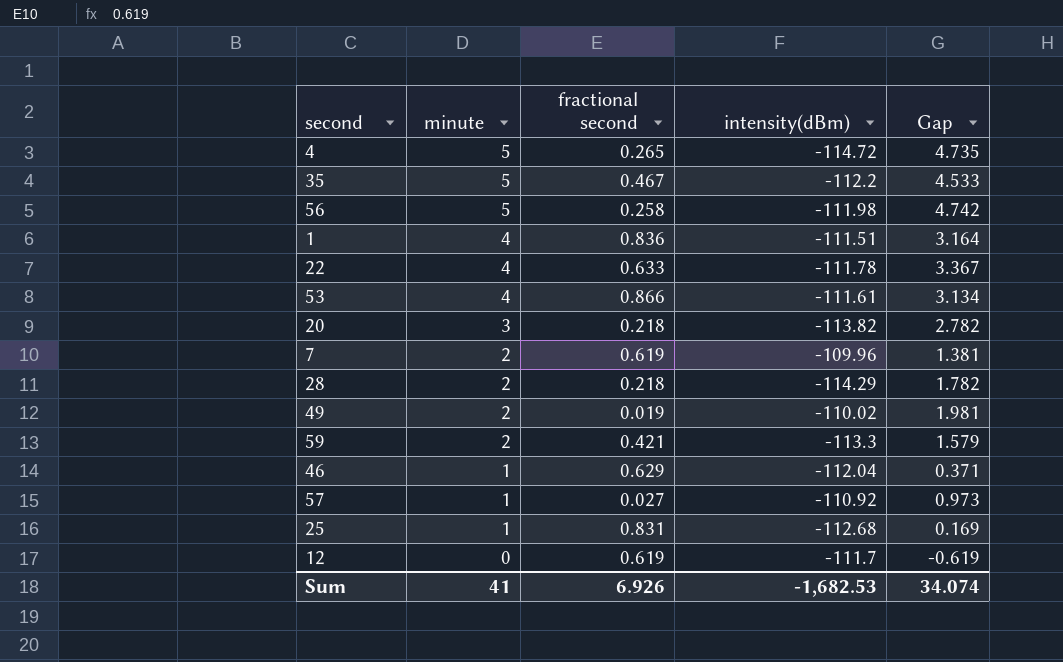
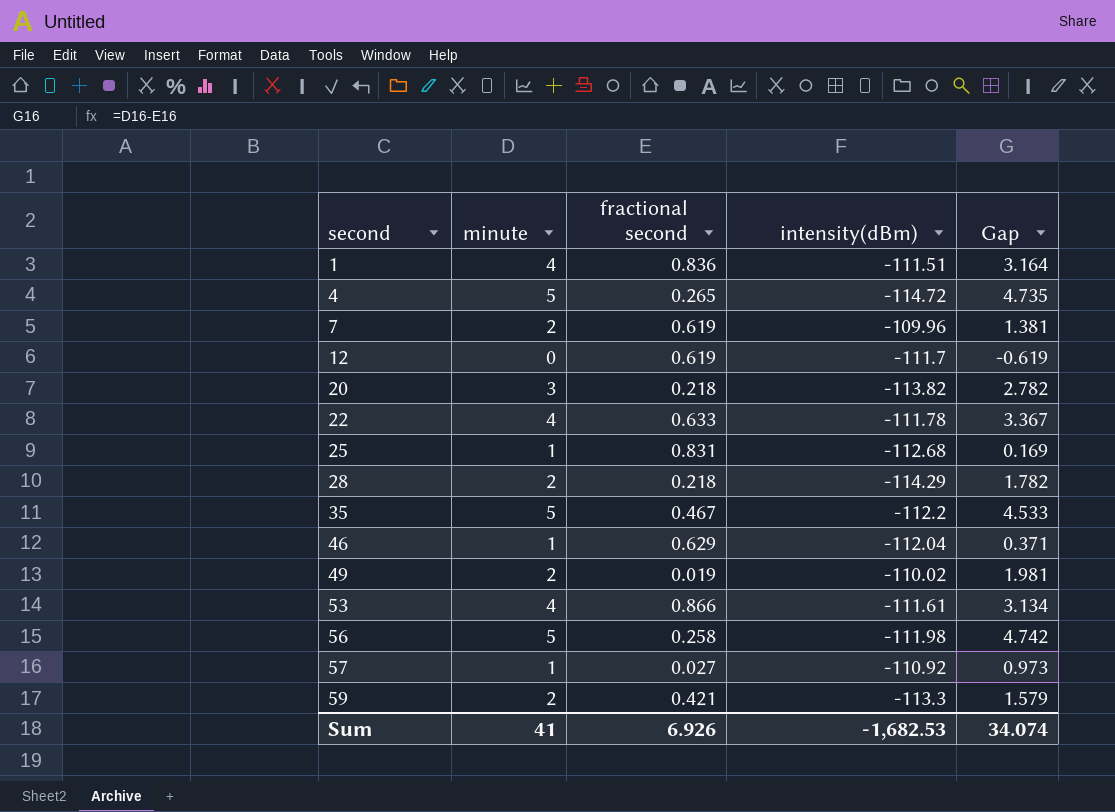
row order: minute descending -> second ascending

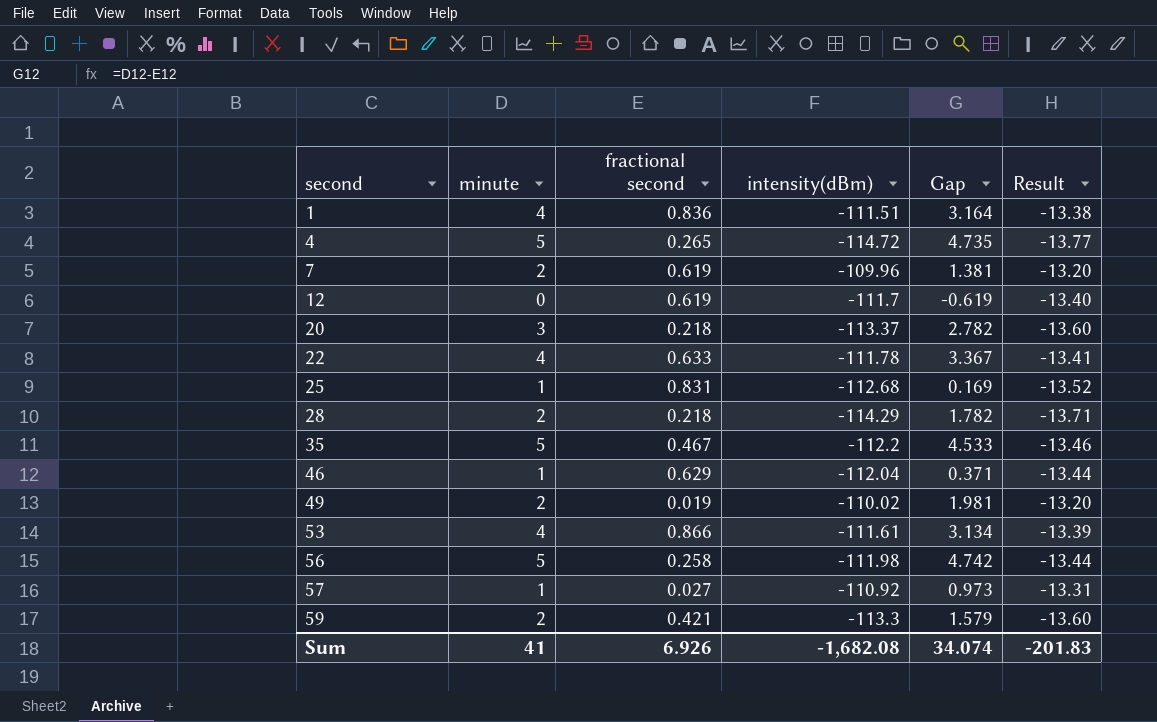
column Result | formula: none -> [intensity(dBm)] * 0.12
20 | intensity(dBm): -113.82 -> -113.37
Sum | intensity(dBm): -1,682.53 -> -1,682.08

